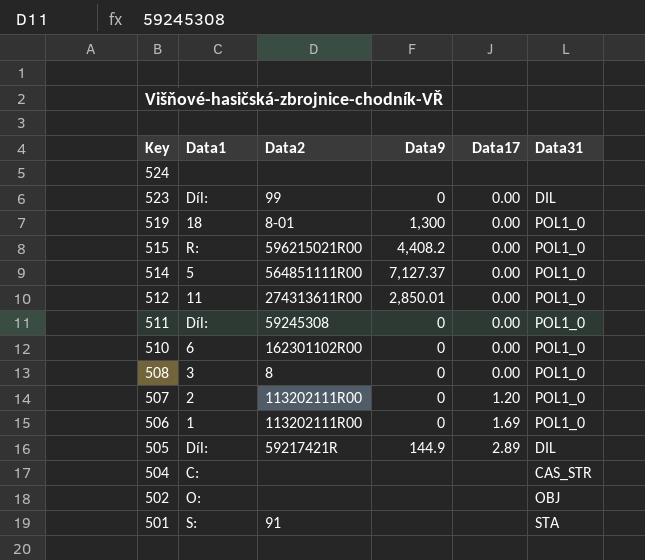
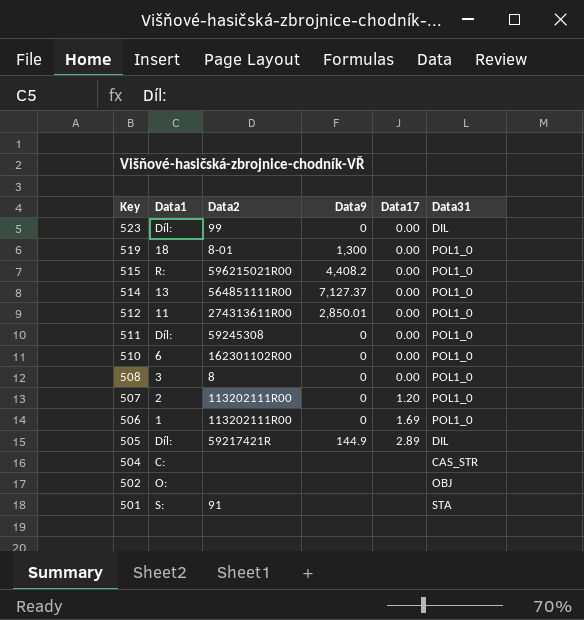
row 524: none | none | none | none | none -> none
514 | Data1: 5 -> 13

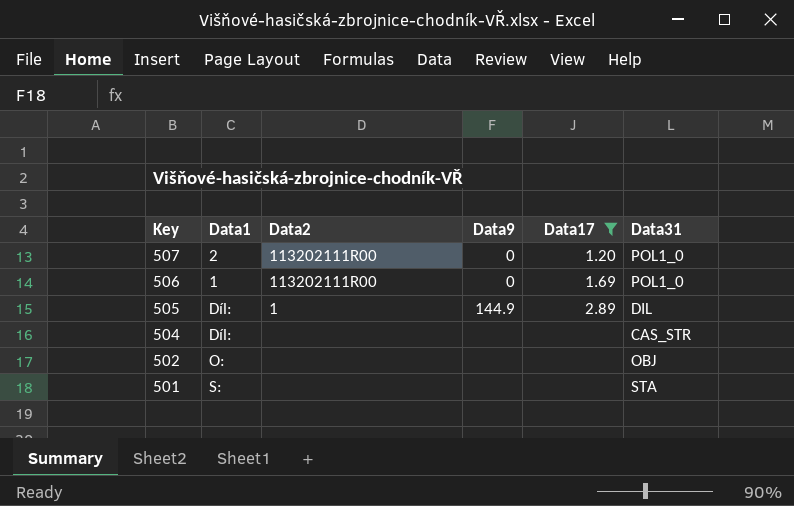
filter: none -> Data17 != 0.00
505 | Data2: 59217421R -> 1
504 | Data1: C: -> Díl:
501 | Data2: 91 -> none

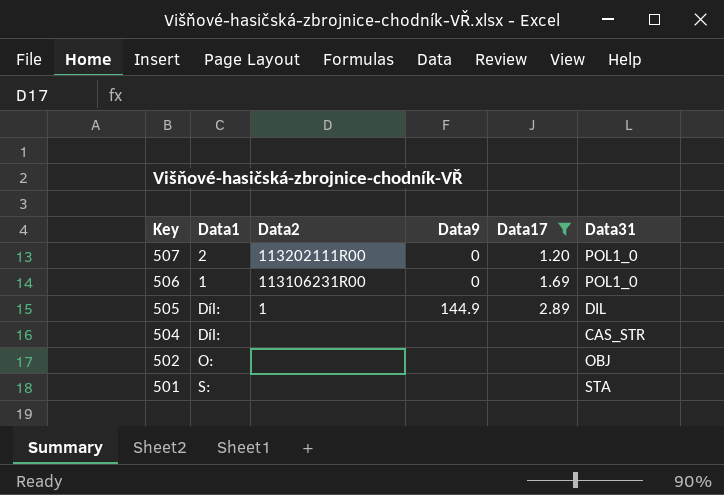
506 | Data2: 113202111R00 -> 113106231R00

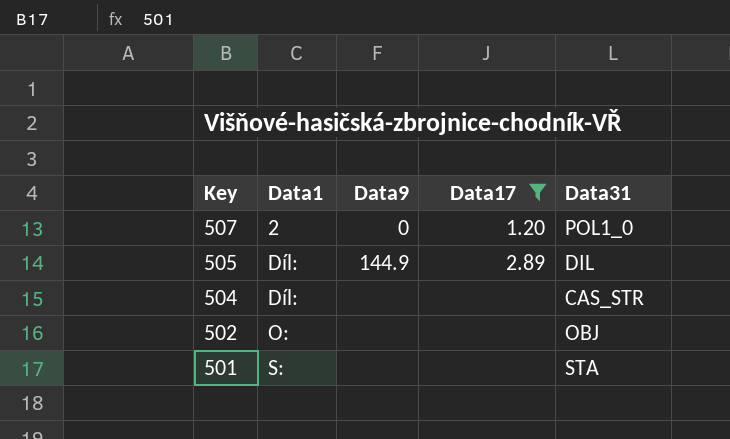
column Data2 | position: 3 -> none
row 506: 1 | 113106231R00 | 0 | 1.69 | POL1_0 -> none

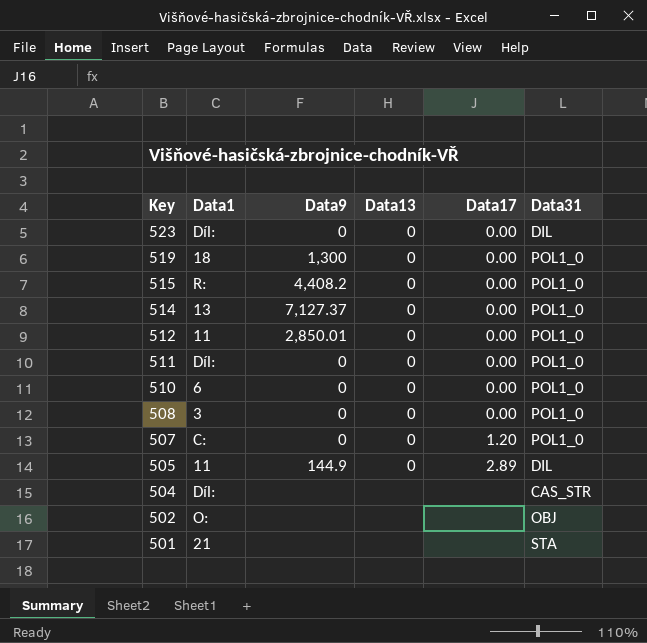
filter: Data17 != 0.00 -> none
column Data13 | position: none -> 4
507 | Data1: 2 -> C:
505 | Data1: Díl: -> 11
501 | Data1: S: -> 21

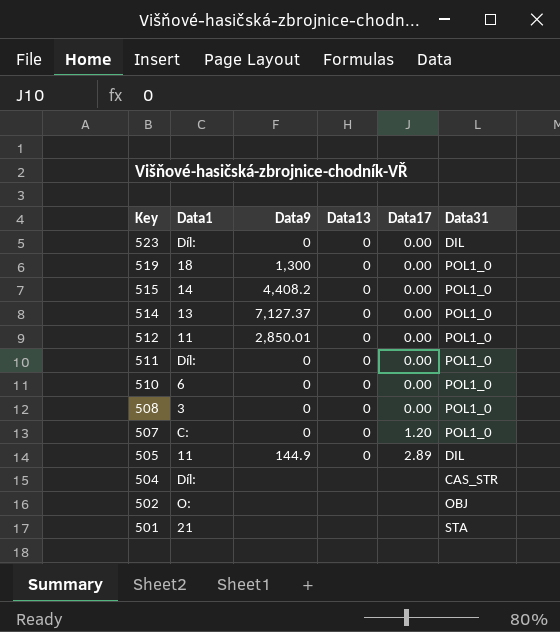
515 | Data1: R: -> 14

